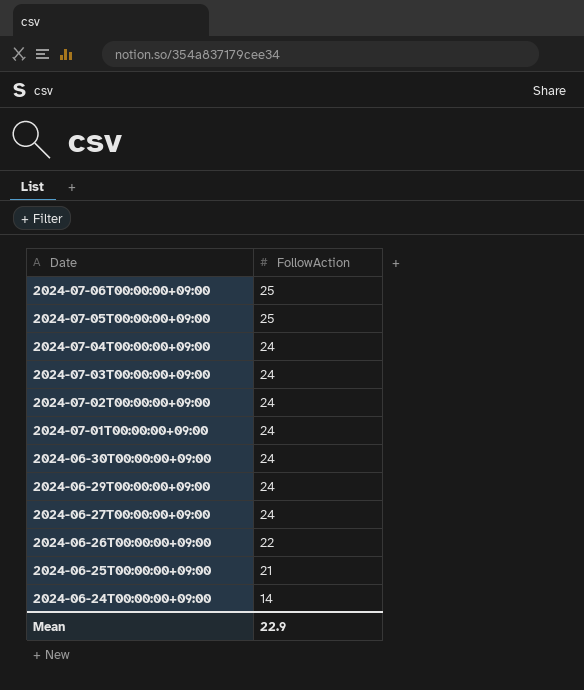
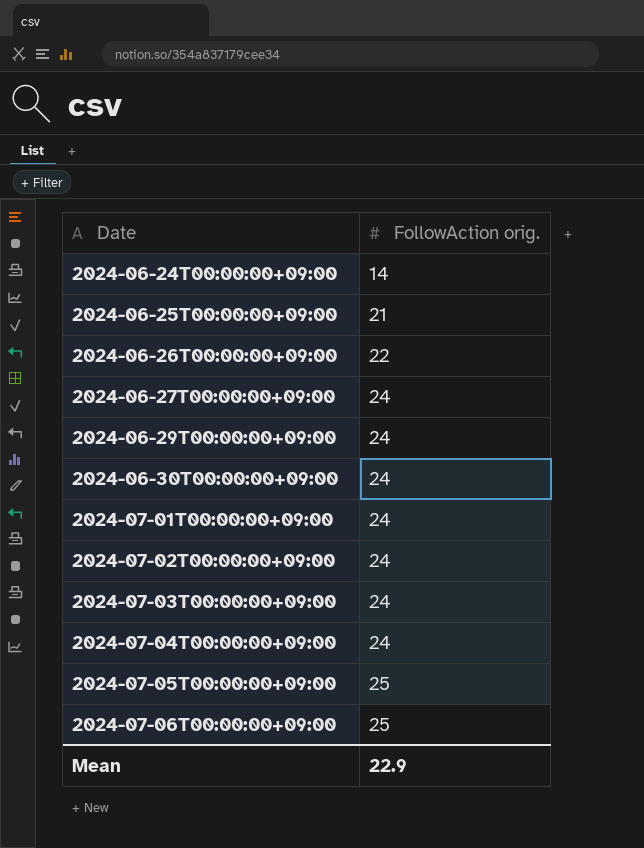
row order: Date descending -> Date ascending
column name: FollowAction -> FollowAction orig.

